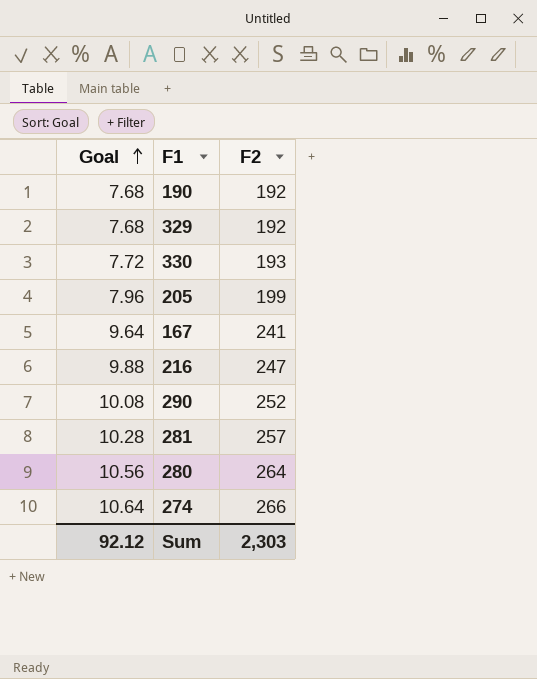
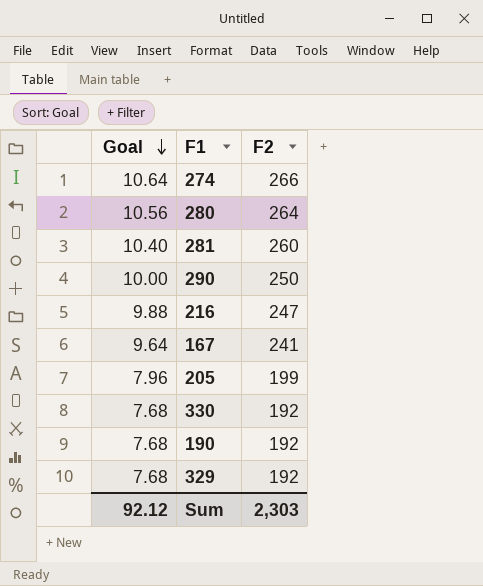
row order: Goal ascending -> Goal descending
281 | Goal: 10.28 -> 10.40
281 | F2: 257 -> 260
290 | Goal: 10.08 -> 10.00
290 | F2: 252 -> 250
330 | Goal: 7.72 -> 7.68
330 | F2: 193 -> 192

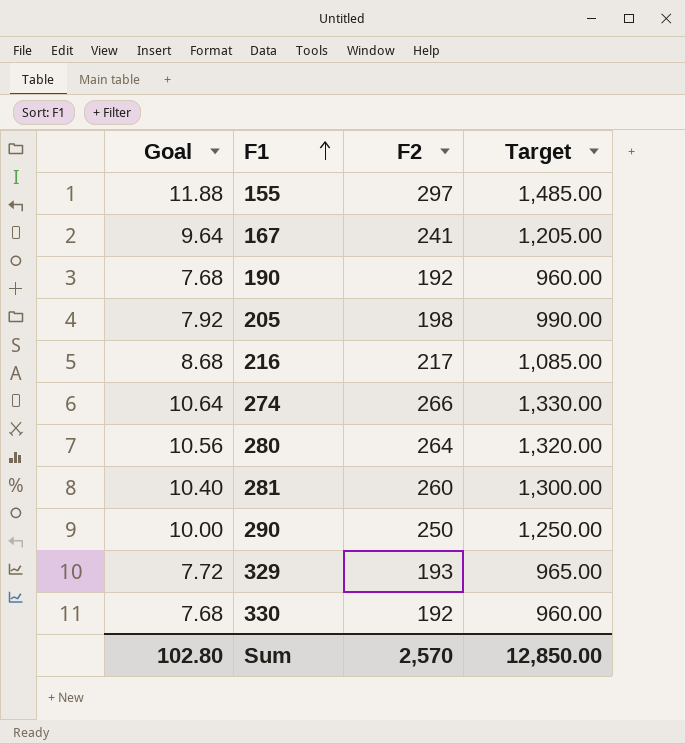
row order: Goal descending -> F1 ascending
column Target | formula: none -> [F2] * 5
row 155: none -> 11.88 | 297 | 1,485.00
205 | Goal: 7.96 -> 7.92
205 | F2: 199 -> 198
216 | Goal: 9.88 -> 8.68
216 | F2: 247 -> 217
329 | Goal: 7.68 -> 7.72
329 | F2: 192 -> 193
Sum | Goal: 92.12 -> 102.80
Sum | F2: 2,303 -> 2,570

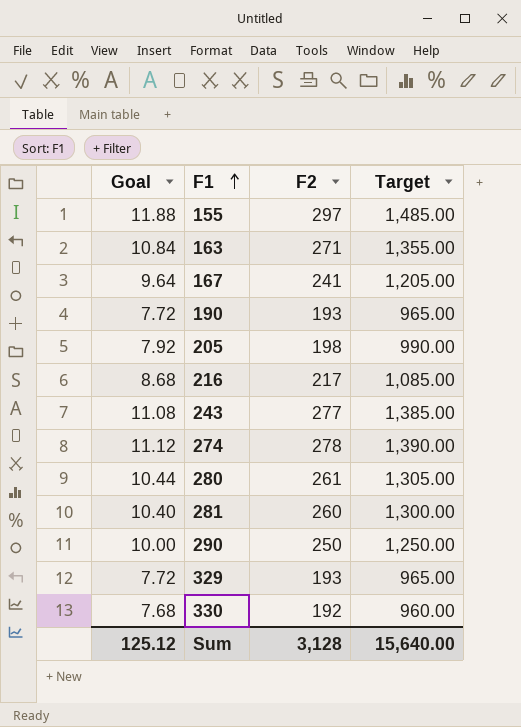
row 163: none -> 10.84 | 271 | 1,355.00
190 | Goal: 7.68 -> 7.72
190 | F2: 192 -> 193
190 | Target: 960.00 -> 965.00
row 243: none -> 11.08 | 277 | 1,385.00
274 | Goal: 10.64 -> 11.12
274 | F2: 266 -> 278
274 | Target: 1,330.00 -> 1,390.00
280 | Goal: 10.56 -> 10.44
280 | F2: 264 -> 261
280 | Target: 1,320.00 -> 1,305.00
Sum | Goal: 102.80 -> 125.12
Sum | F2: 2,570 -> 3,128
Sum | Target: 12,850.00 -> 15,640.00

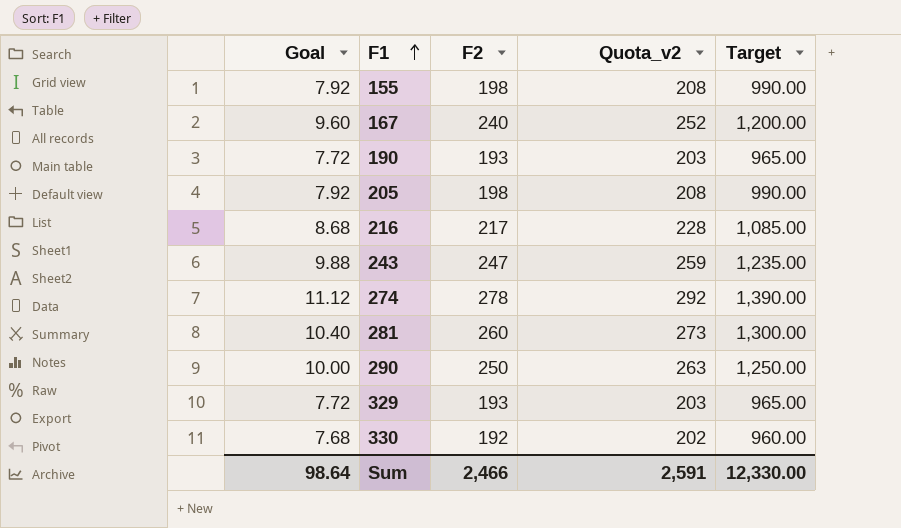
column Quota_v2 | formula: none -> [F2] * 1.05
row 163: 10.84 | 271 | 1,355.00 -> none
row 280: 10.44 | 261 | 1,305.00 -> none
155 | Goal: 11.88 -> 7.92
155 | F2: 297 -> 198
155 | Target: 1,485.00 -> 990.00
167 | Goal: 9.64 -> 9.60
167 | F2: 241 -> 240
167 | Target: 1,205.00 -> 1,200.00
243 | Goal: 11.08 -> 9.88
243 | F2: 277 -> 247
243 | Target: 1,385.00 -> 1,235.00
Sum | Goal: 125.12 -> 98.64
Sum | F2: 3,128 -> 2,466
Sum | Target: 15,640.00 -> 12,330.00

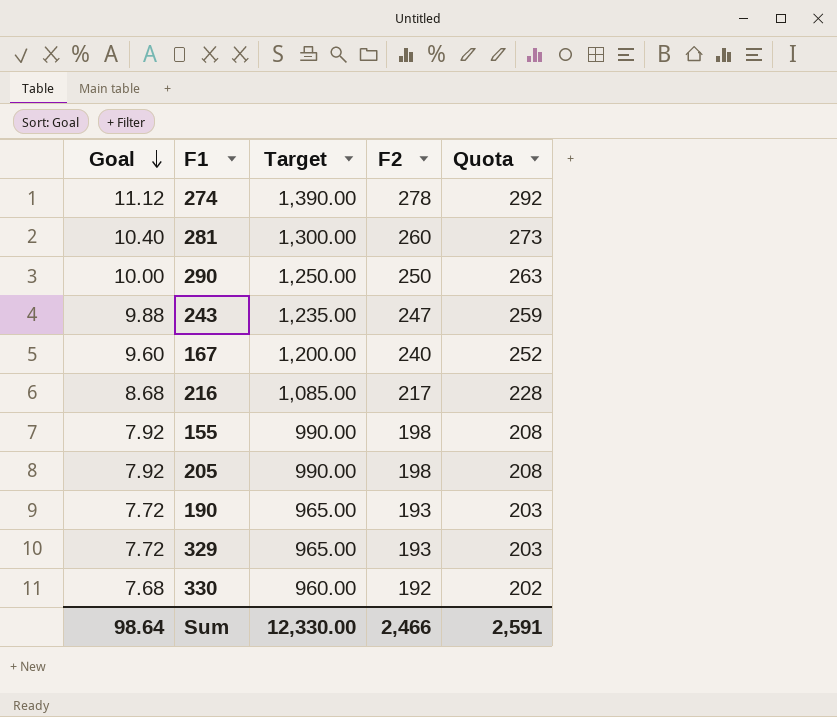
row order: F1 ascending -> Goal descending
column Target | position: 5 -> 3
column name: Quota_v2 -> Quota

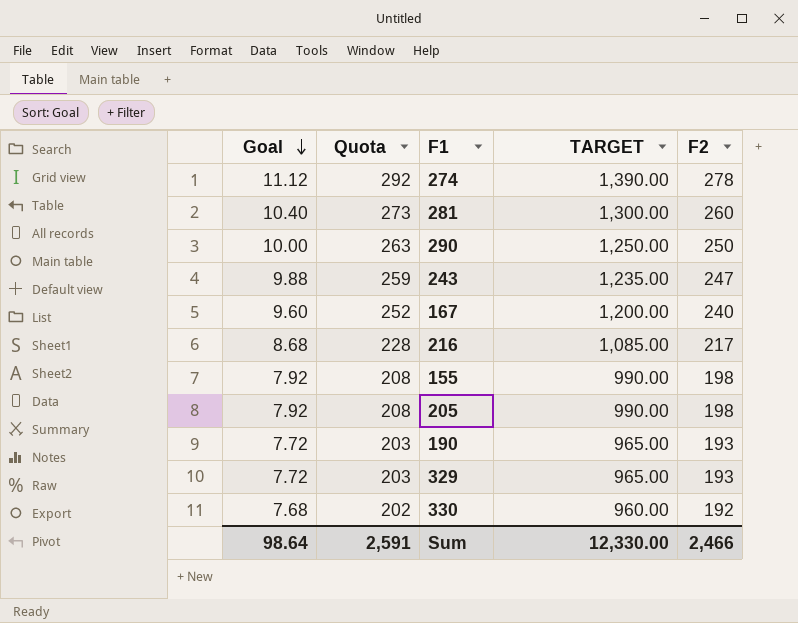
column Quota | position: 5 -> 2
column name: Target -> TARGET

